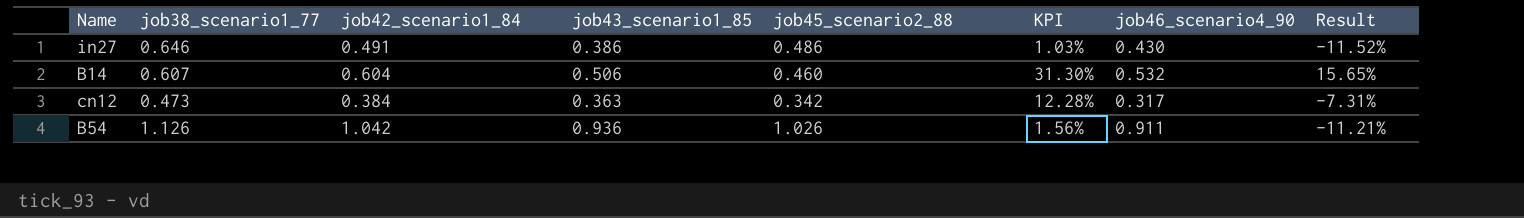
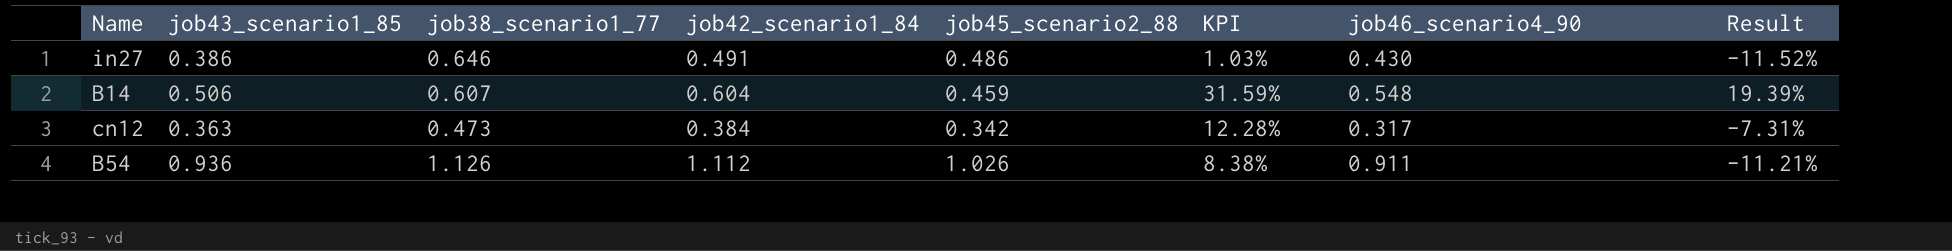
column job43_scenario1_85 | position: 4 -> 2
B14 | job45_scenario2_88: 0.460 -> 0.459
B14 | KPI: 31.30% -> 31.59%
B14 | job46_scenario4_90: 0.532 -> 0.548
B14 | Result: 15.65% -> 19.39%
B54 | job42_scenario1_84: 1.042 -> 1.112
B54 | KPI: 1.56% -> 8.38%

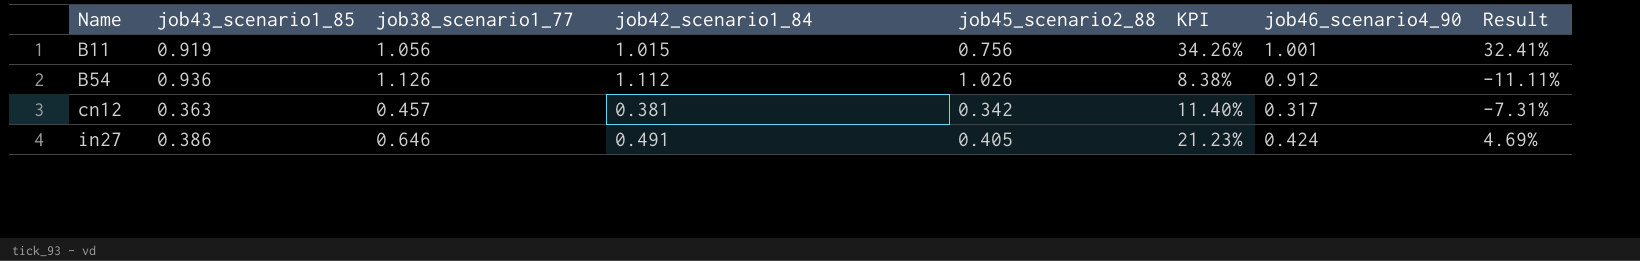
row order: none -> Name ascending
row B14: 0.506 | 0.607 | 0.604 | 0.459 | 31.59% | 0.548 | 19.39% -> none
row B11: none -> 0.919 | 1.056 | 1.015 | 0.756 | 34.26% | 1.001 | 32.41%
B54 | job46_scenario4_90: 0.911 -> 0.912
B54 | Result: -11.21% -> -11.11%
cn12 | job38_scenario1_77: 0.473 -> 0.457
cn12 | job42_scenario1_84: 0.384 -> 0.381
cn12 | KPI: 12.28% -> 11.40%
in27 | job45_scenario2_88: 0.486 -> 0.405
in27 | KPI: 1.03% -> 21.23%
in27 | job46_scenario4_90: 0.430 -> 0.424
in27 | Result: -11.52% -> 4.69%

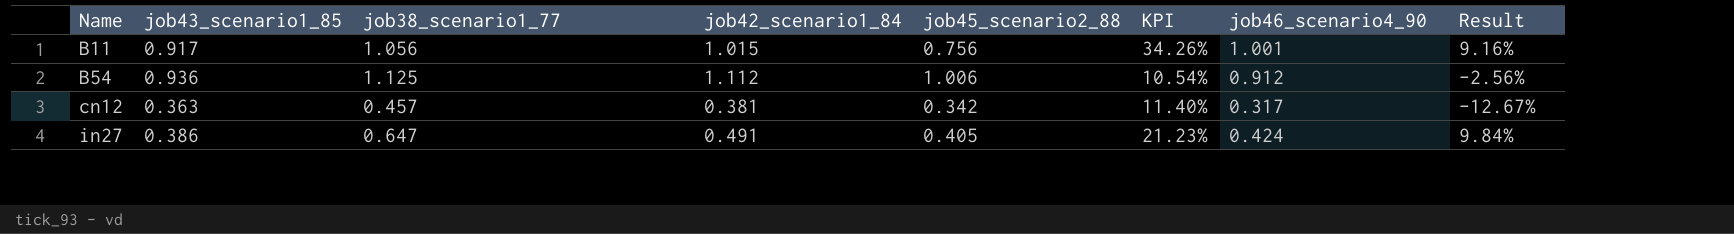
column Result | formula: ([job46_scenario4_90] - [job45_scenario2_88]) / [job45_scenario2_88] -> ([job46_scenario4_90] - [job43_scenario1_85]) / [job43_scenario1_85]
B11 | job43_scenario1_85: 0.919 -> 0.917
B54 | job38_scenario1_77: 1.126 -> 1.125
B54 | job45_scenario2_88: 1.026 -> 1.006
B54 | KPI: 8.38% -> 10.54%
in27 | job38_scenario1_77: 0.646 -> 0.647

